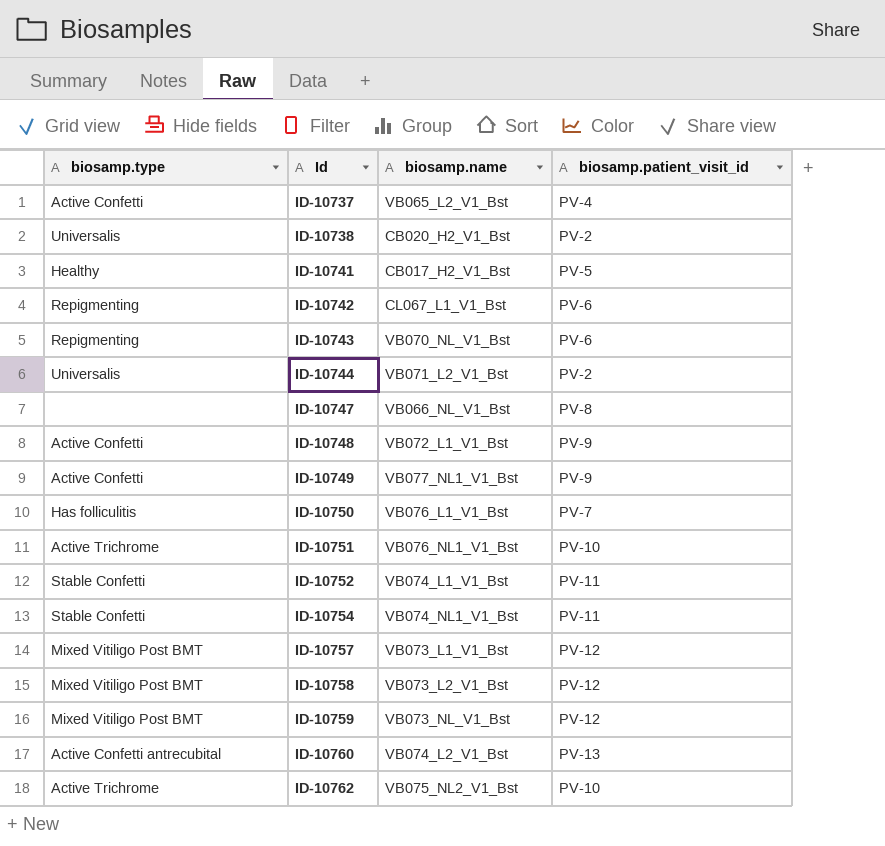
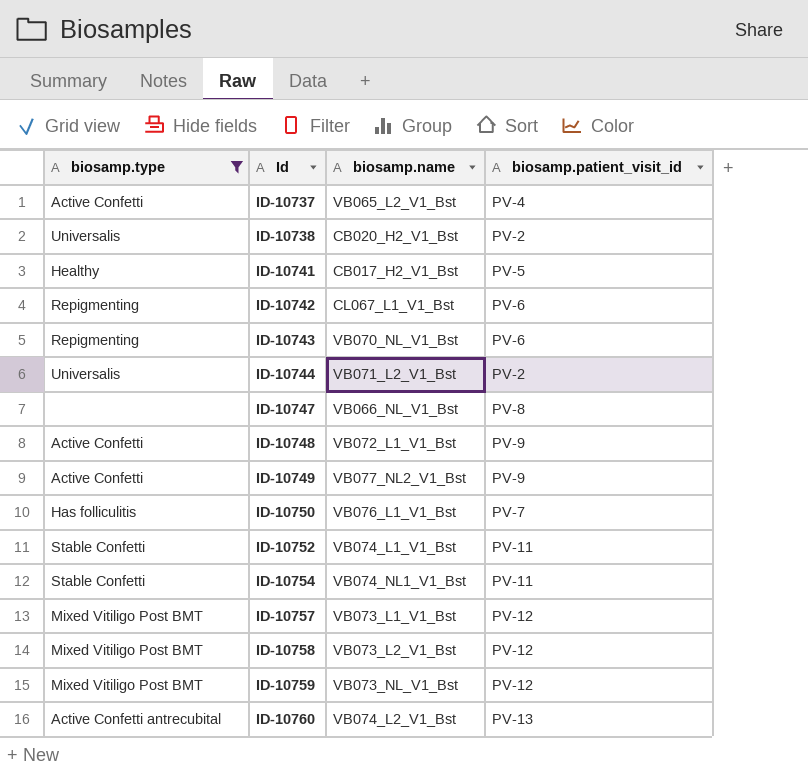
filter: none -> biosamp.type != Active Trichrome
ID-10749 | biosamp.name: VB077_NL1_V1_Bst -> VB077_NL2_V1_Bst

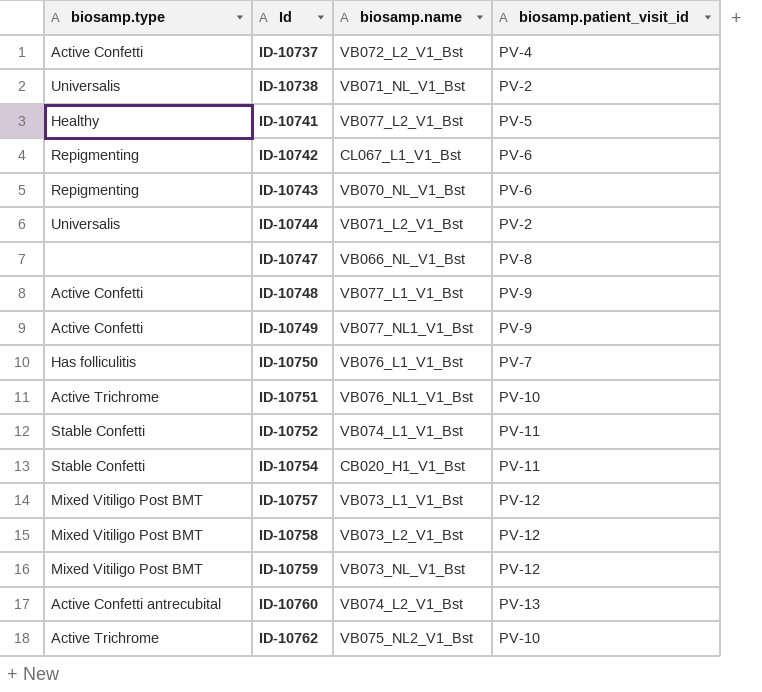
filter: biosamp.type != Active Trichrome -> none
ID-10737 | biosamp.name: VB065_L2_V1_Bst -> VB072_L2_V1_Bst
ID-10738 | biosamp.name: CB020_H2_V1_Bst -> VB071_NL_V1_Bst
ID-10741 | biosamp.name: CB017_H2_V1_Bst -> VB077_L2_V1_Bst
ID-10748 | biosamp.name: VB072_L1_V1_Bst -> VB077_L1_V1_Bst
ID-10749 | biosamp.name: VB077_NL2_V1_Bst -> VB077_NL1_V1_Bst
ID-10754 | biosamp.name: VB074_NL1_V1_Bst -> CB020_H1_V1_Bst

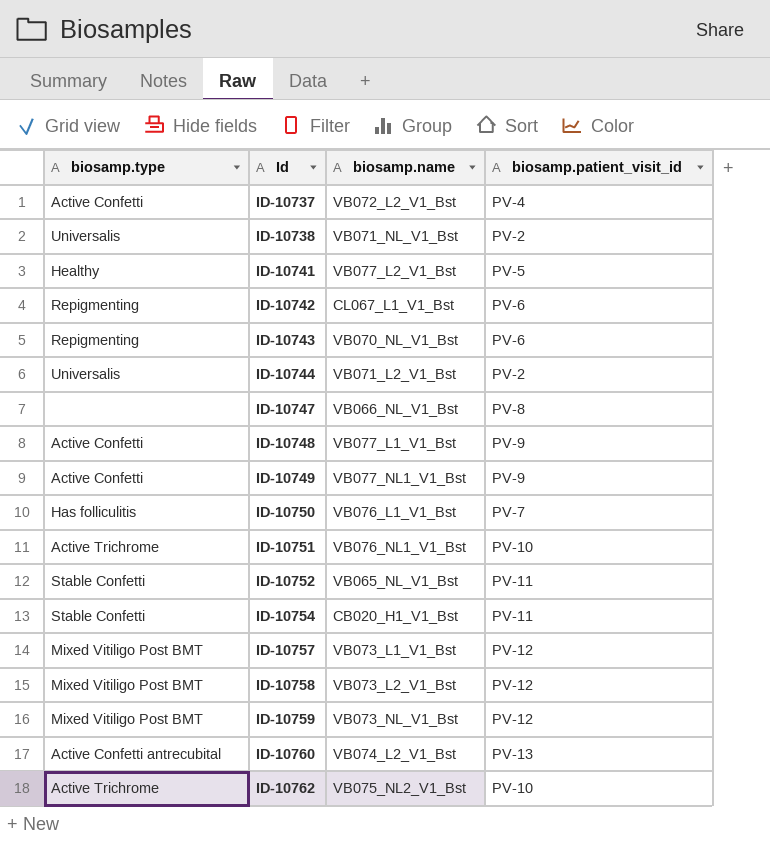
ID-10752 | biosamp.name: VB074_L1_V1_Bst -> VB065_NL_V1_Bst

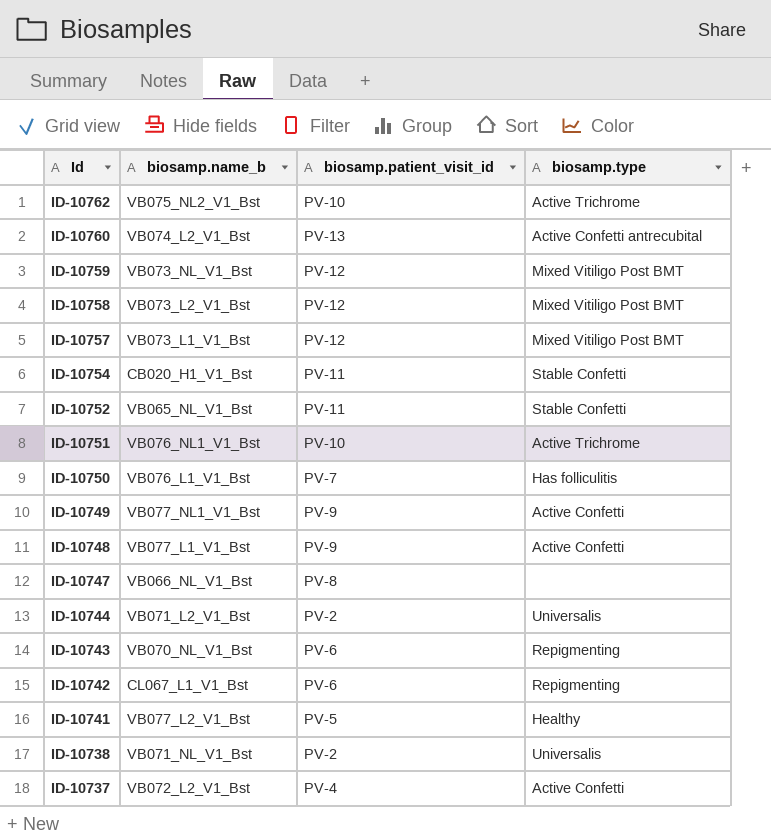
row order: Id ascending -> Id descending
column name: biosamp.name -> biosamp.name_b
column biosamp.type | position: 1 -> 4

